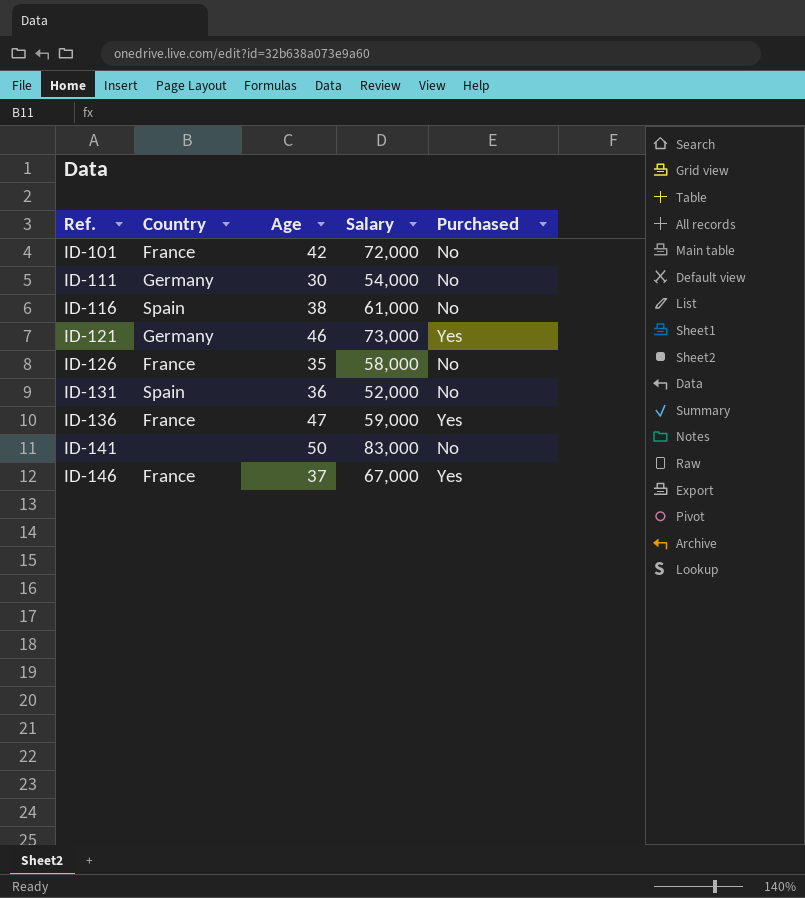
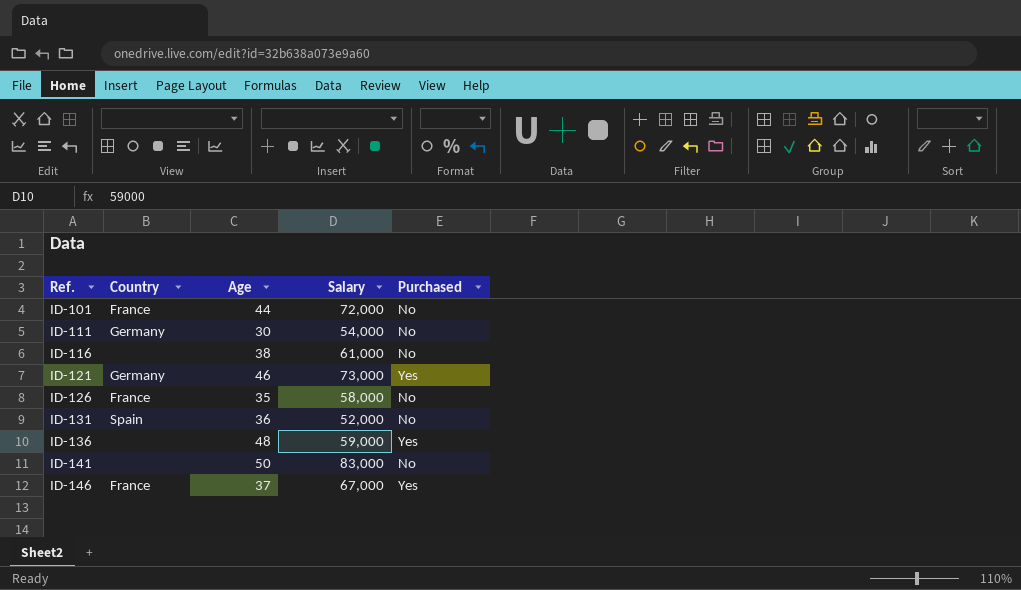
ID-101 | Age: 42 -> 44
ID-116 | Country: Spain -> none
ID-136 | Country: France -> none
ID-136 | Age: 47 -> 48

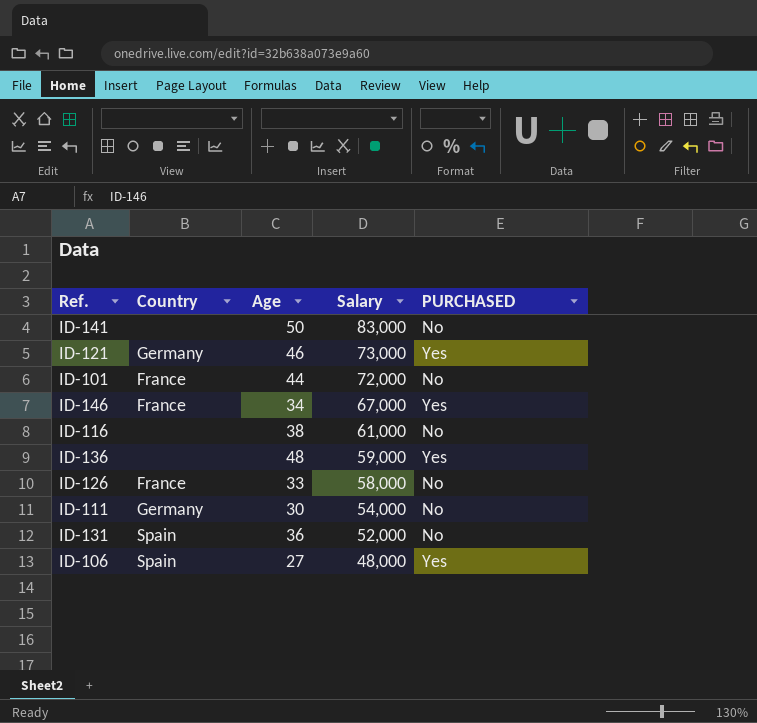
row order: Ref. ascending -> Salary descending
column name: Purchased -> PURCHASED
ID-146 | Age: 37 -> 34
ID-126 | Age: 35 -> 33
row ID-106: none -> Spain | 27 | 48,000 | Yes

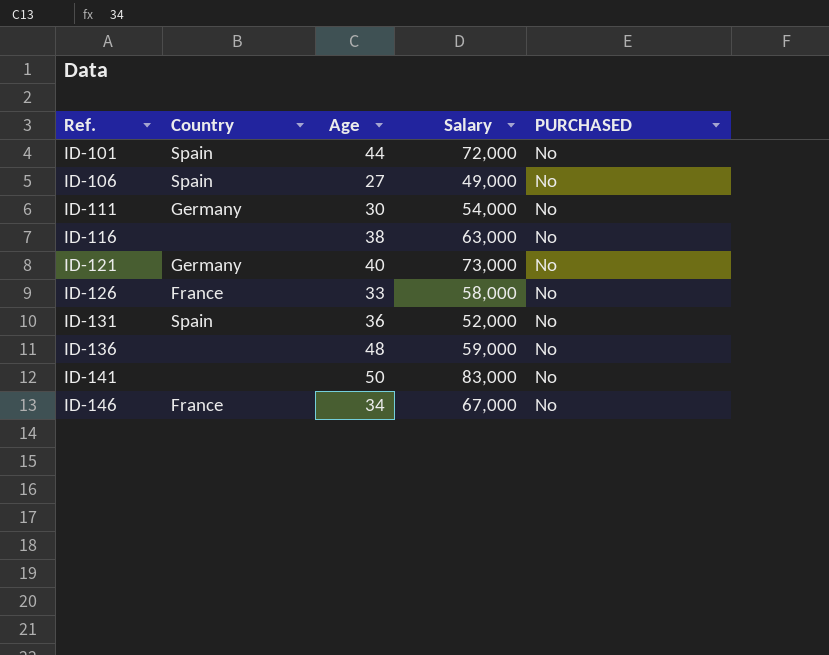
row order: Salary descending -> Ref. ascending
ID-101 | Country: France -> Spain
ID-106 | Salary: 48,000 -> 49,000
ID-106 | PURCHASED: Yes -> No
ID-116 | Salary: 61,000 -> 63,000
ID-121 | Age: 46 -> 40
ID-121 | PURCHASED: Yes -> No
ID-136 | PURCHASED: Yes -> No
ID-146 | PURCHASED: Yes -> No

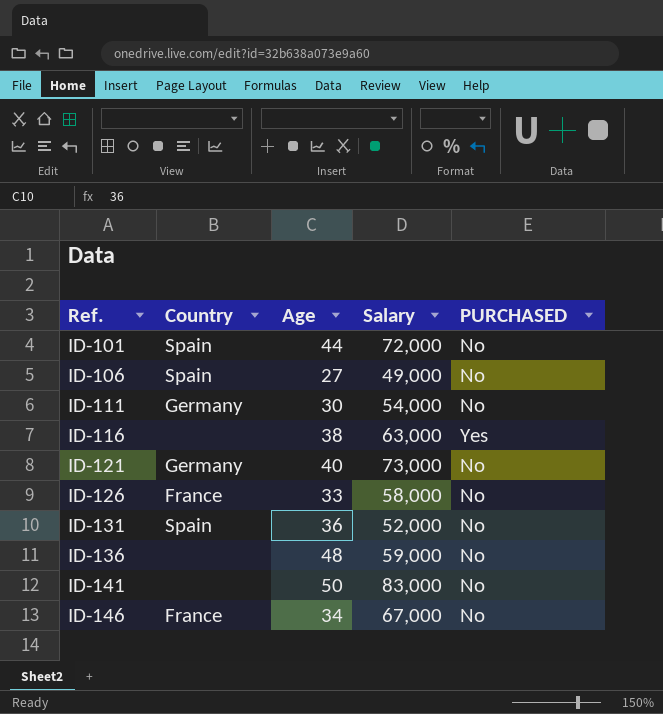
ID-116 | PURCHASED: No -> Yes

